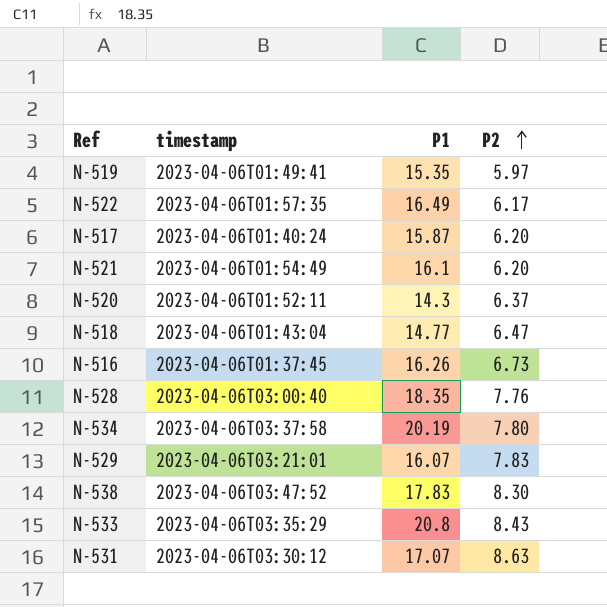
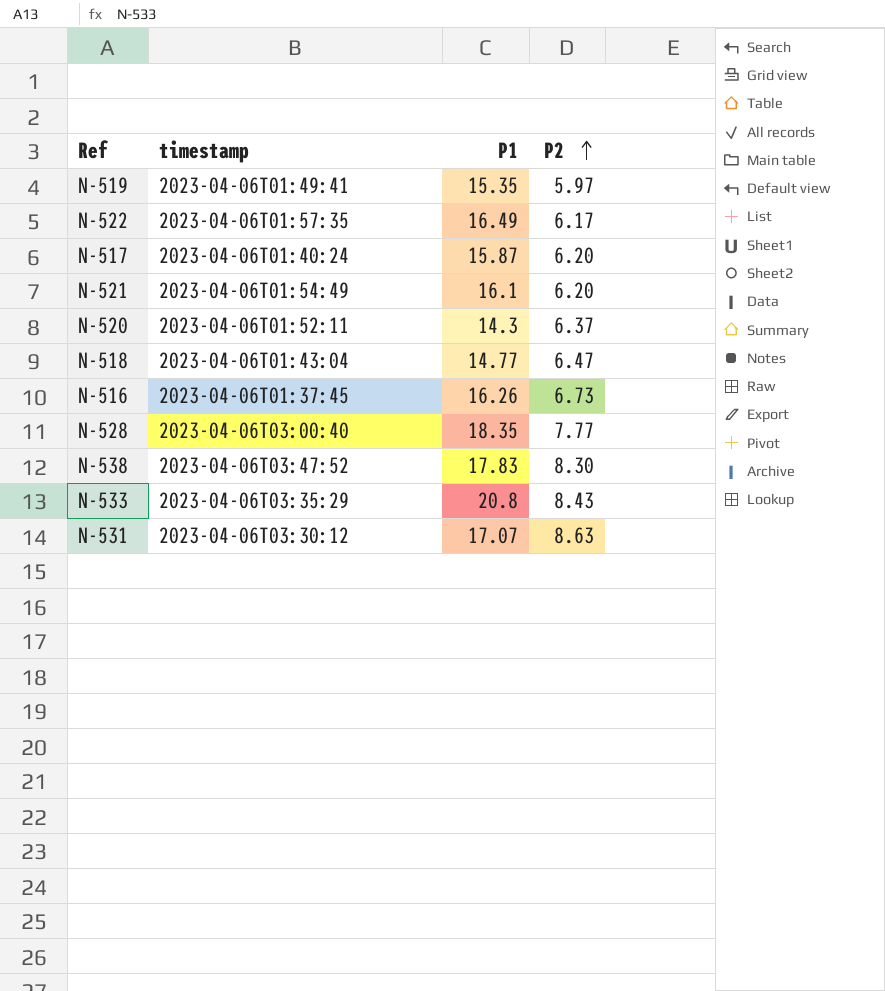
row N-534: 2023-04-06T03:37:58 | 20.19 | 7.80 -> none
row N-529: 2023-04-06T03:21:01 | 16.07 | 7.83 -> none
N-528 | P2: 7.76 -> 7.77

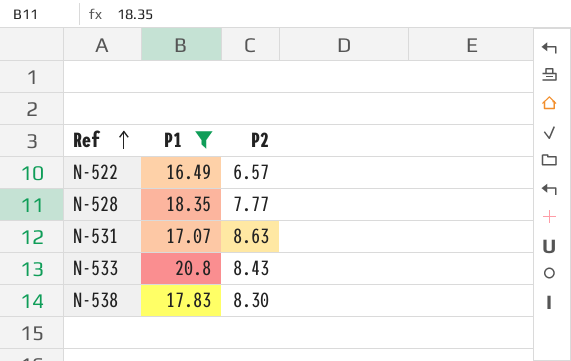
filter: none -> P1 >= 16.49
row order: P2 ascending -> Ref ascending
column timestamp | position: 2 -> none
N-522 | P2: 6.17 -> 6.57

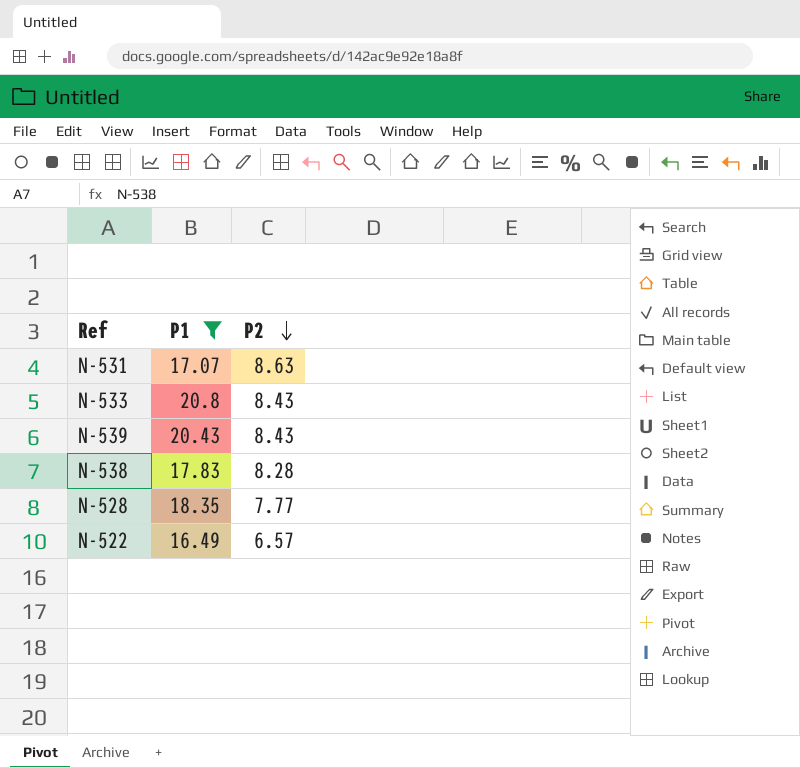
row order: Ref ascending -> P2 descending
row N-539: none -> 20.43 | 8.43
N-538 | P2: 8.30 -> 8.28

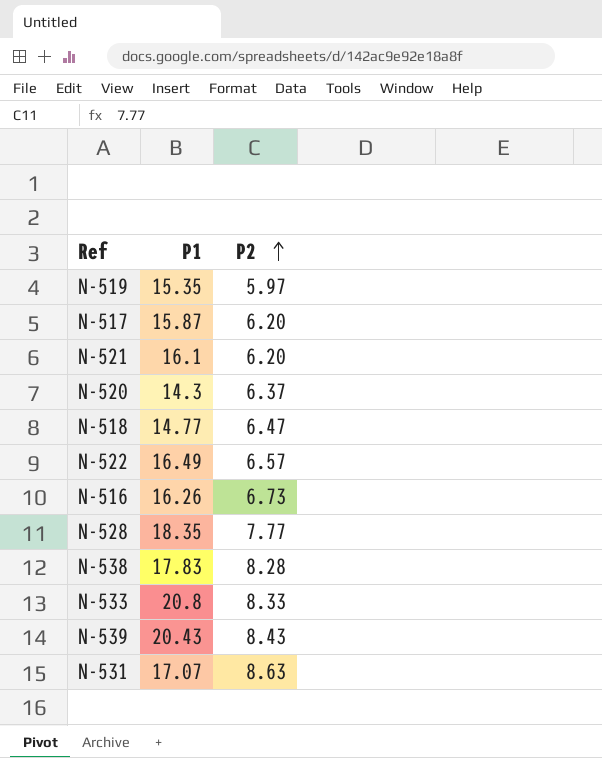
filter: P1 >= 16.49 -> none
row order: P2 descending -> P2 ascending
N-533 | P2: 8.43 -> 8.33

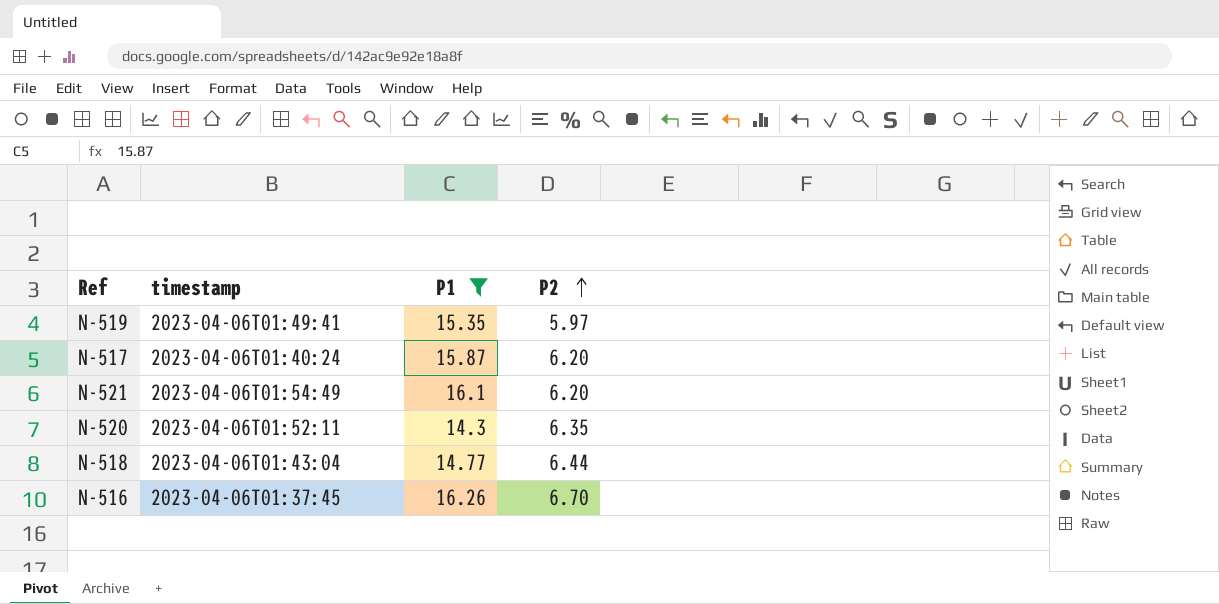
filter: none -> P1 <= 16.26
column timestamp | position: none -> 2
N-520 | P2: 6.37 -> 6.35
N-518 | P2: 6.47 -> 6.44
N-516 | P2: 6.73 -> 6.70

